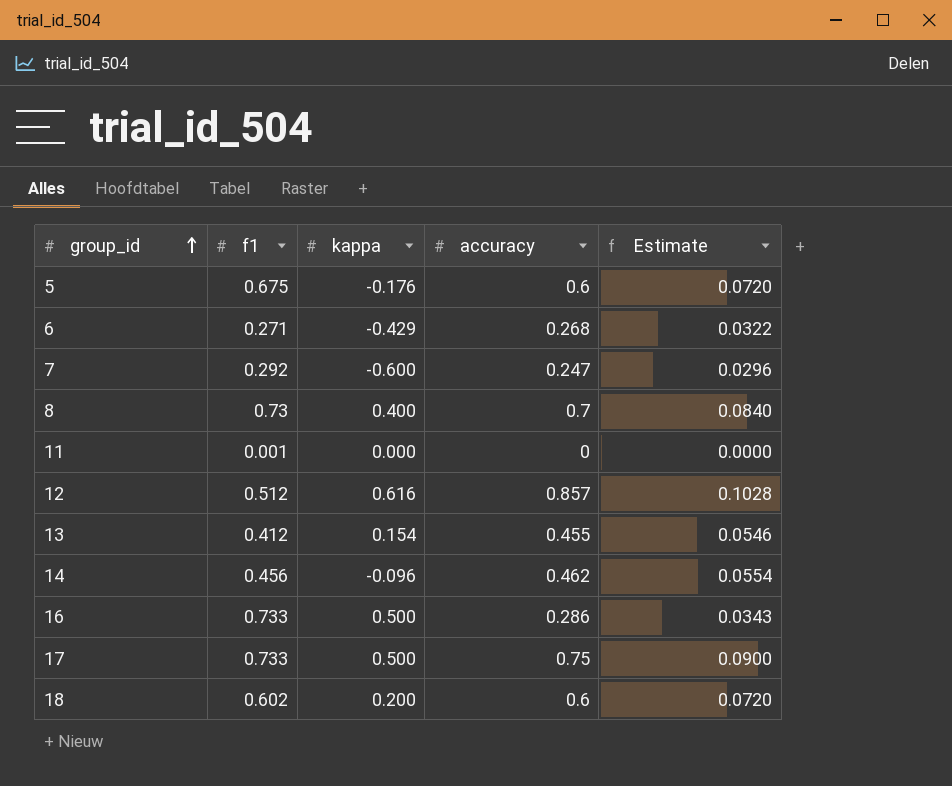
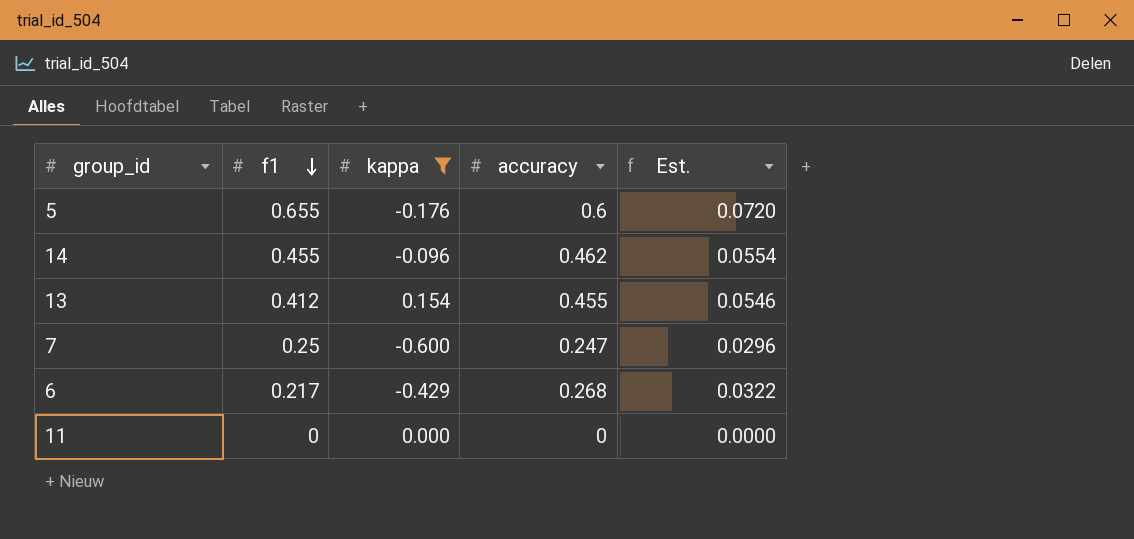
filter: none -> kappa <= 0.154
row order: group_id ascending -> f1 descending
column name: Estimate -> Est.
5 | f1: 0.675 -> 0.655
14 | f1: 0.456 -> 0.455
7 | f1: 0.292 -> 0.25
6 | f1: 0.271 -> 0.217
11 | f1: 0.001 -> 0

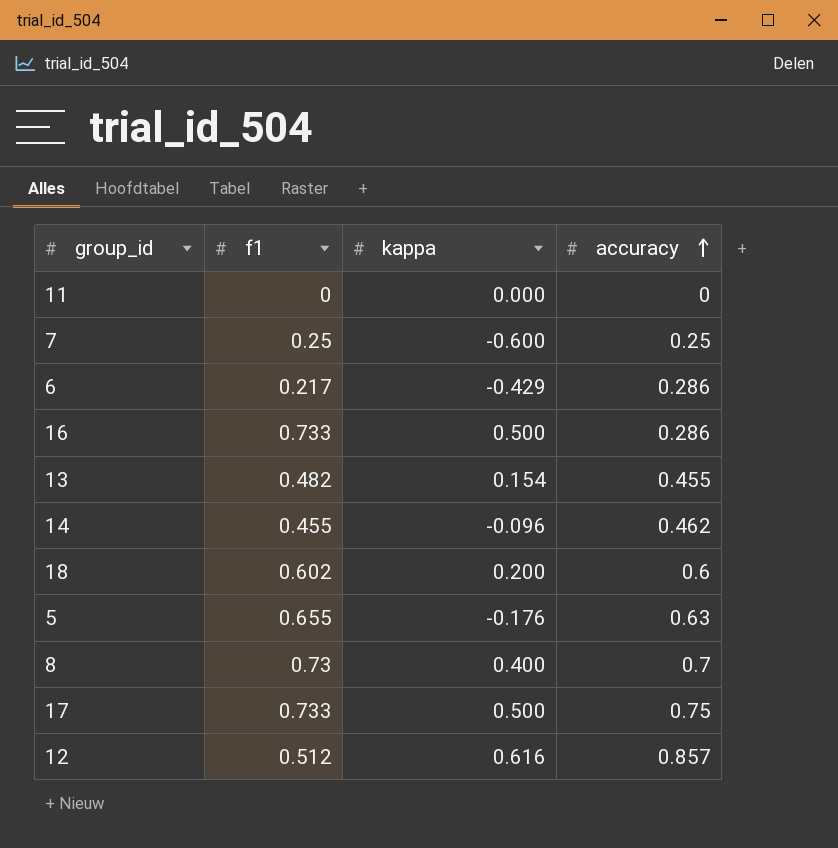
filter: kappa <= 0.154 -> none
row order: f1 descending -> accuracy ascending
column Est. | formula: [accuracy] * 0.12 -> none
7 | accuracy: 0.247 -> 0.25
6 | accuracy: 0.268 -> 0.286
13 | f1: 0.412 -> 0.482
5 | accuracy: 0.6 -> 0.63

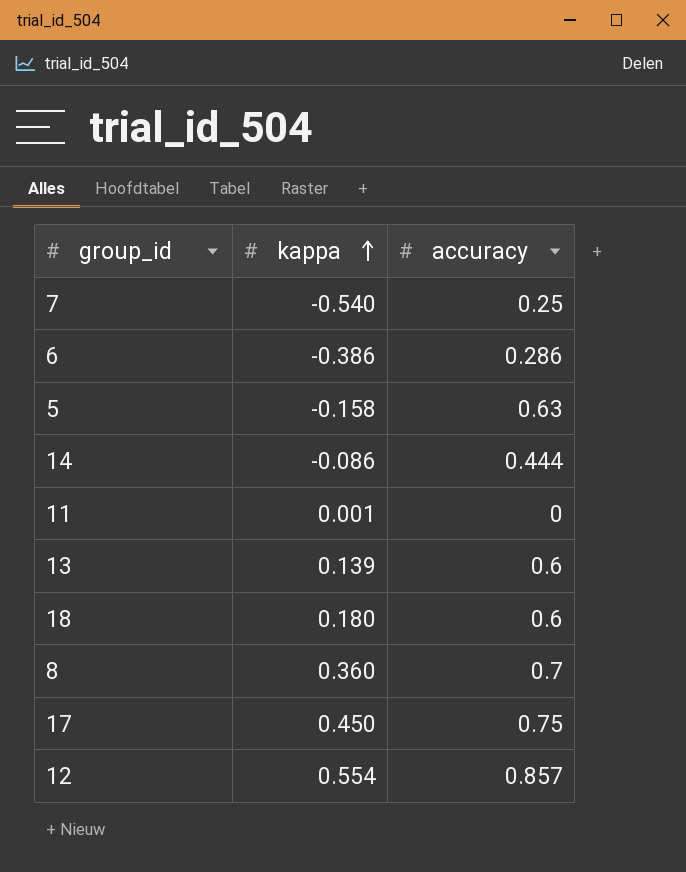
row order: accuracy ascending -> kappa ascending
column f1 | position: 2 -> none
row 16: 0.733 | 0.500 | 0.286 -> none
7 | kappa: -0.600 -> -0.540
6 | kappa: -0.429 -> -0.386
5 | kappa: -0.176 -> -0.158
14 | kappa: -0.096 -> -0.086
14 | accuracy: 0.462 -> 0.444
11 | kappa: 0.000 -> 0.001
13 | kappa: 0.154 -> 0.139
13 | accuracy: 0.455 -> 0.6
18 | kappa: 0.200 -> 0.180
8 | kappa: 0.400 -> 0.360
17 | kappa: 0.500 -> 0.450
12 | kappa: 0.616 -> 0.554

